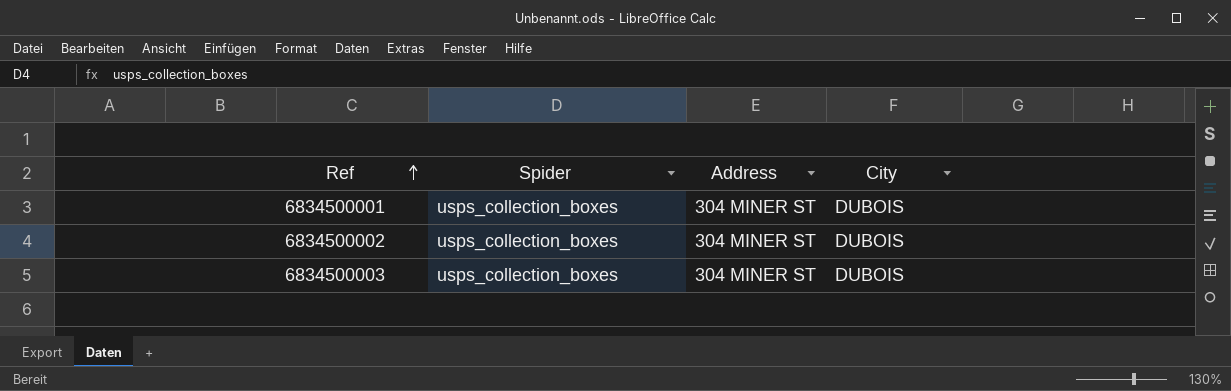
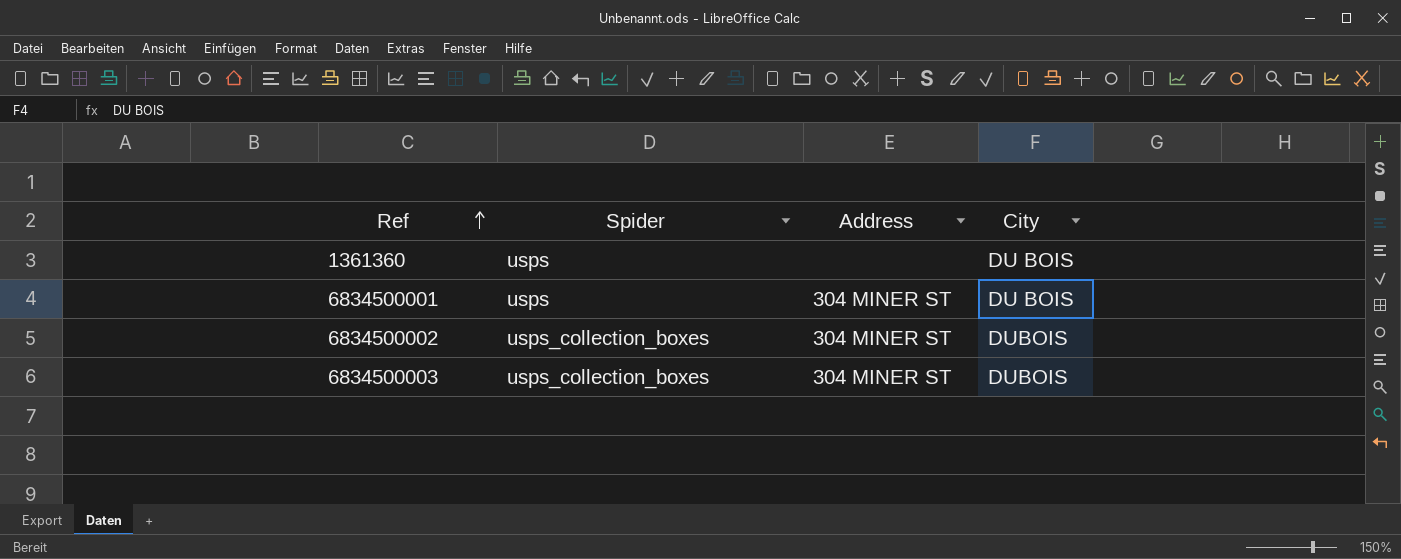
row 1361360: none -> usps | none | DU BOIS
6834500001 | Spider: usps_collection_boxes -> usps
6834500001 | City: DUBOIS -> DU BOIS

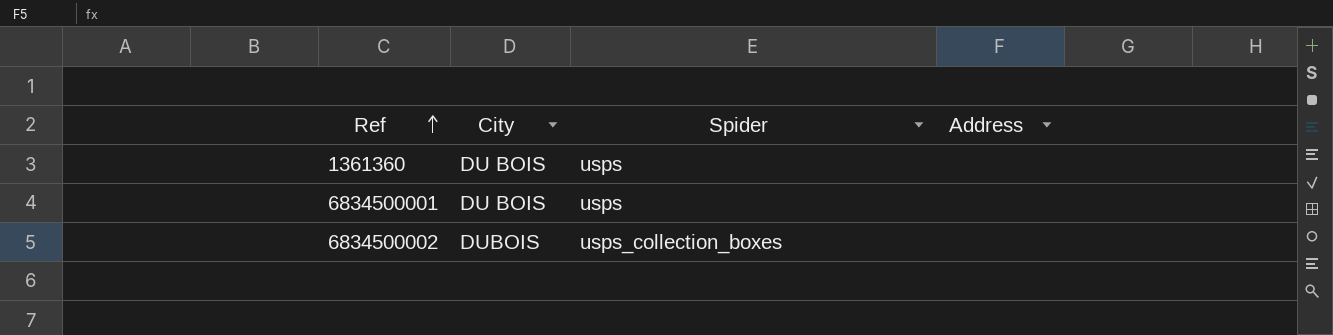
column City | position: 4 -> 2
row 6834500003: usps_collection_boxes | 304 MINER ST | DUBOIS -> none
6834500001 | Address: 304 MINER ST -> none
6834500002 | Address: 304 MINER ST -> none

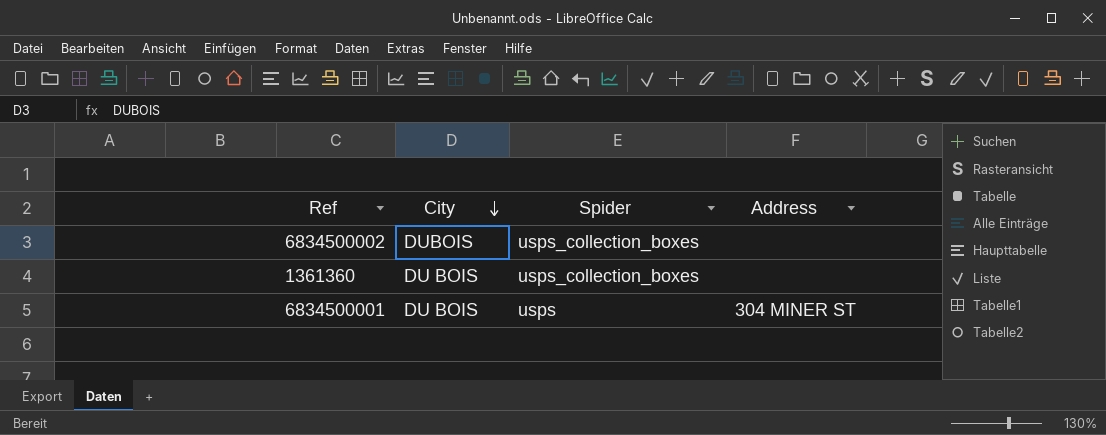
row order: Ref ascending -> City descending
1361360 | Spider: usps -> usps_collection_boxes
6834500001 | Address: none -> 304 MINER ST

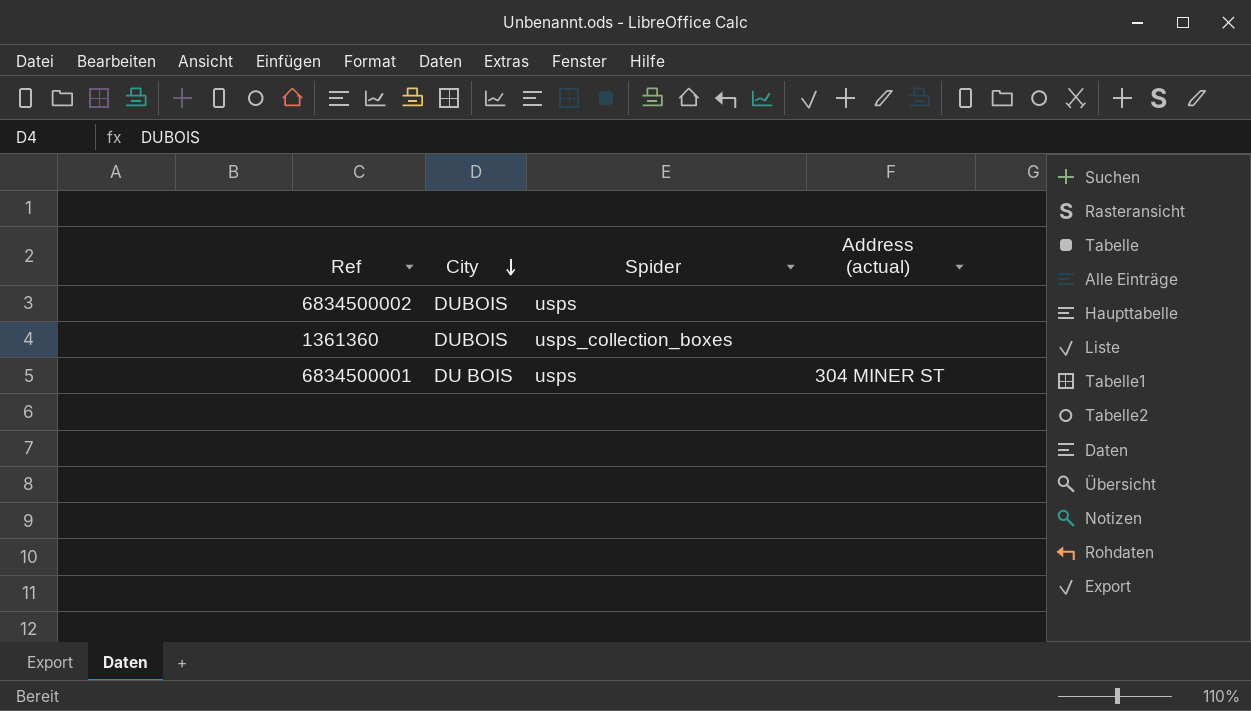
column name: Address -> Address (actual)
6834500002 | Spider: usps_collection_boxes -> usps
1361360 | City: DU BOIS -> DUBOIS

